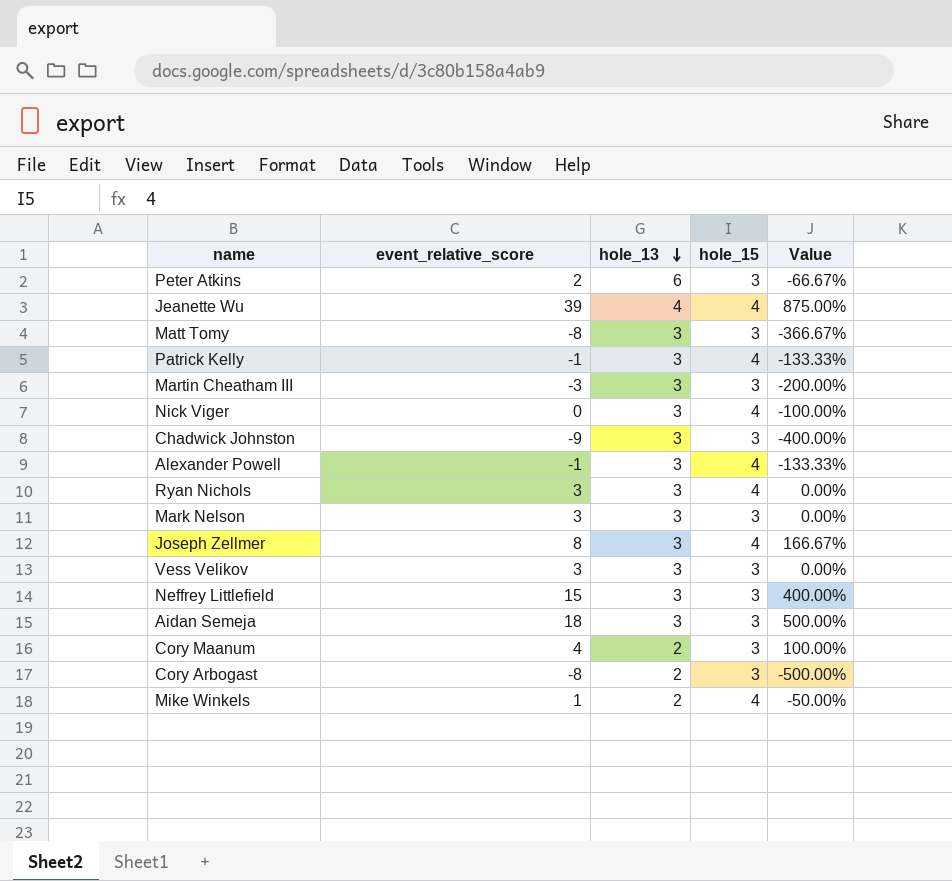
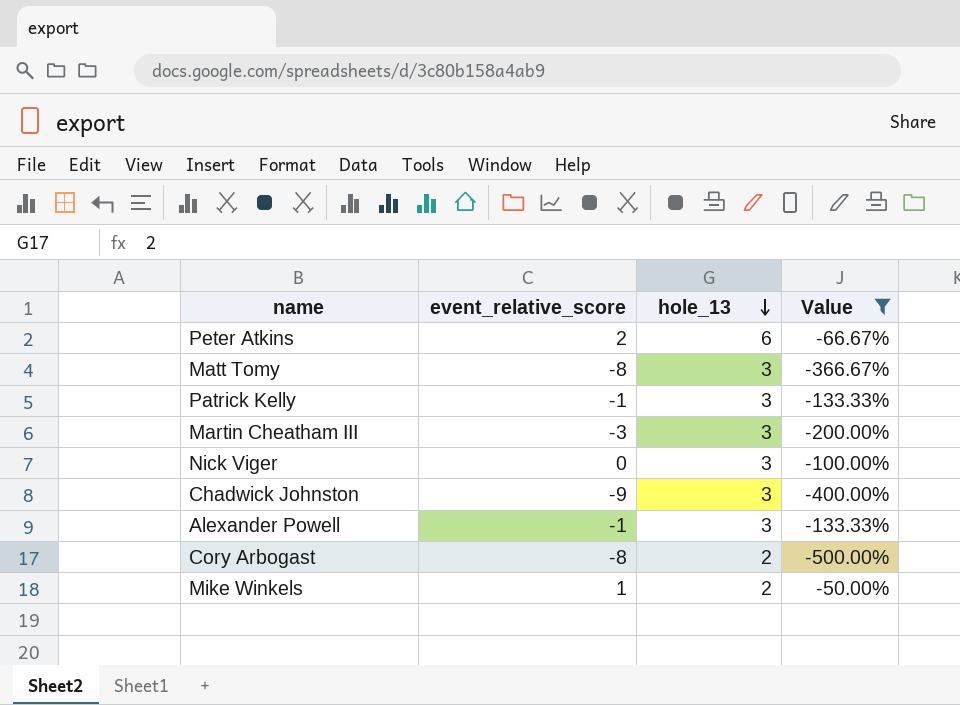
filter: none -> Value <= -50.00%
column hole_15 | position: 4 -> none

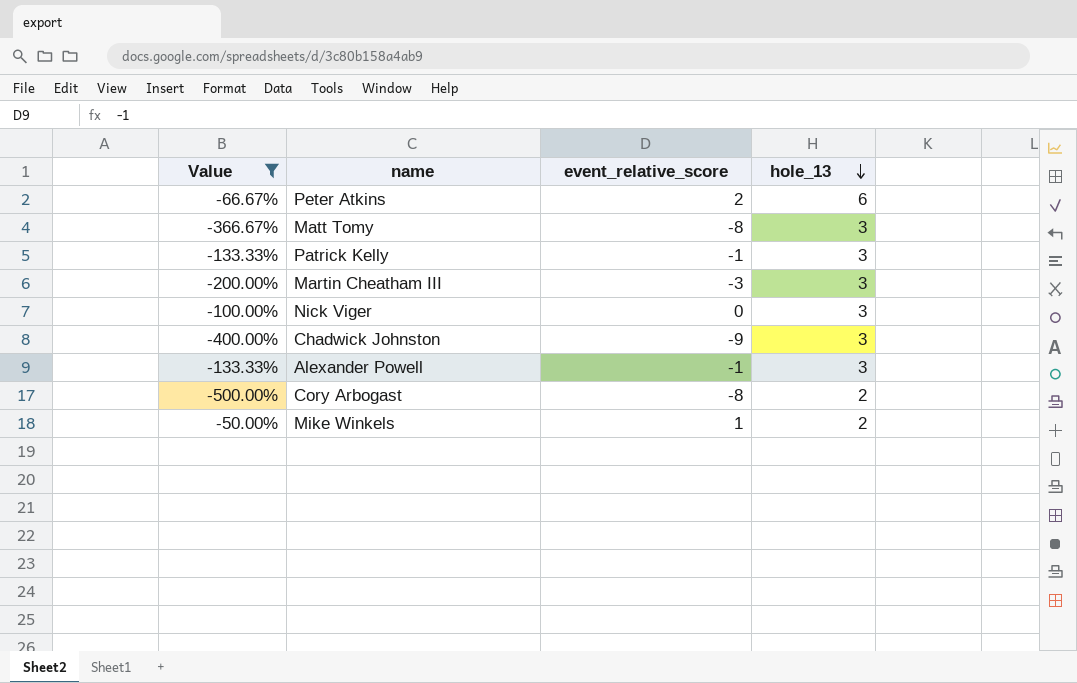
column Value | position: 4 -> 1

